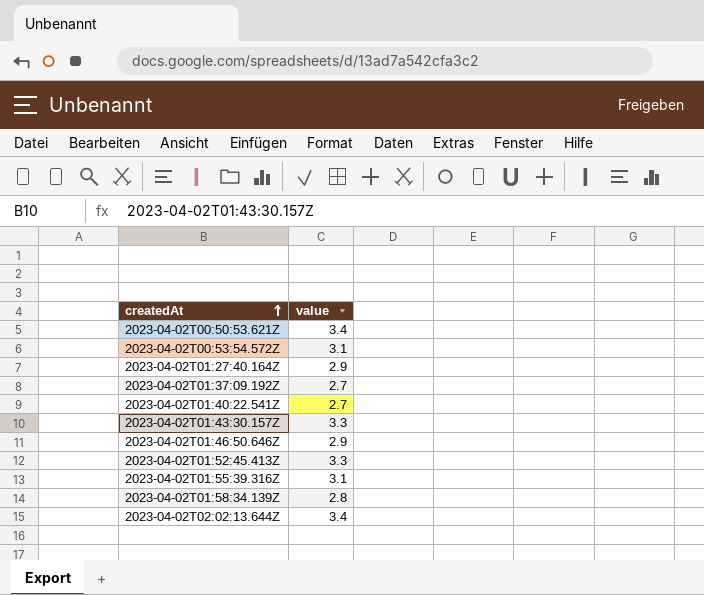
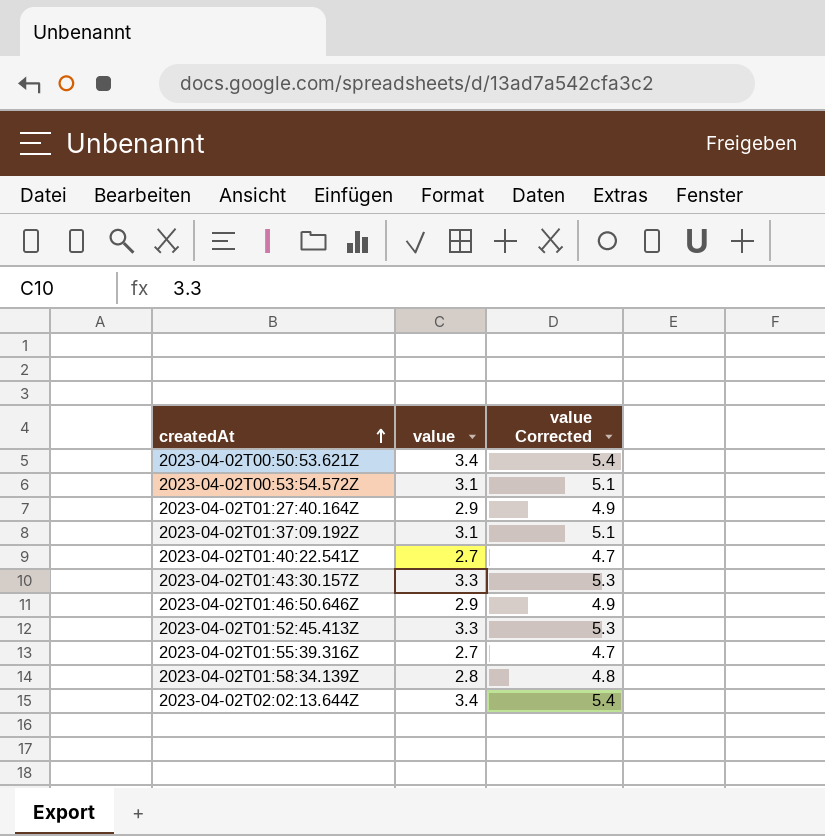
column value Corrected | formula: none -> [value] + 2
2023-04-02T01:37:09.192Z | value: 2.7 -> 3.1
2023-04-02T01:55:39.316Z | value: 3.1 -> 2.7

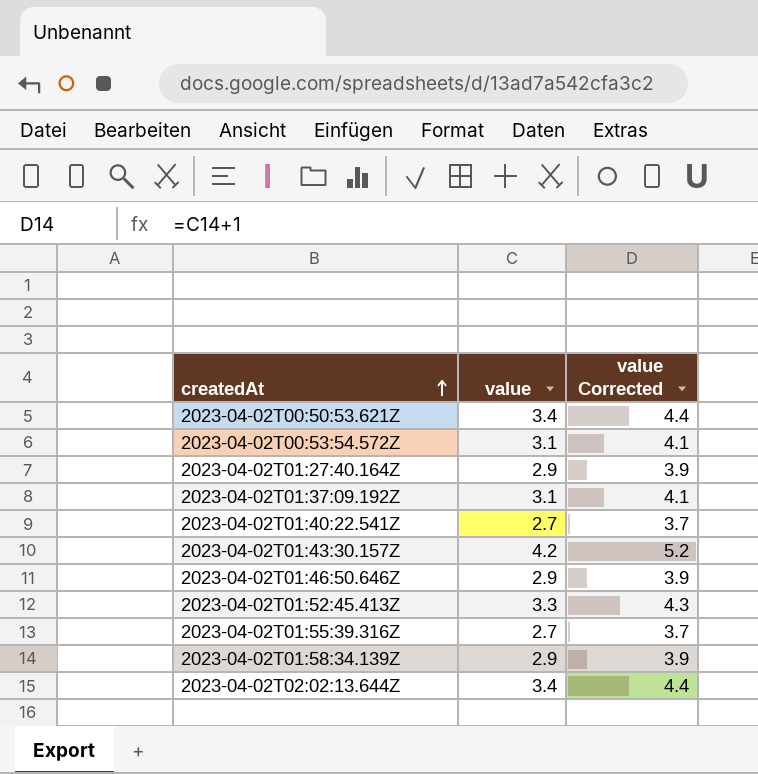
column value Corrected | formula: [value] + 2 -> [value] + 1
2023-04-02T01:43:30.157Z | value: 3.3 -> 4.2
2023-04-02T01:58:34.139Z | value: 2.8 -> 2.9

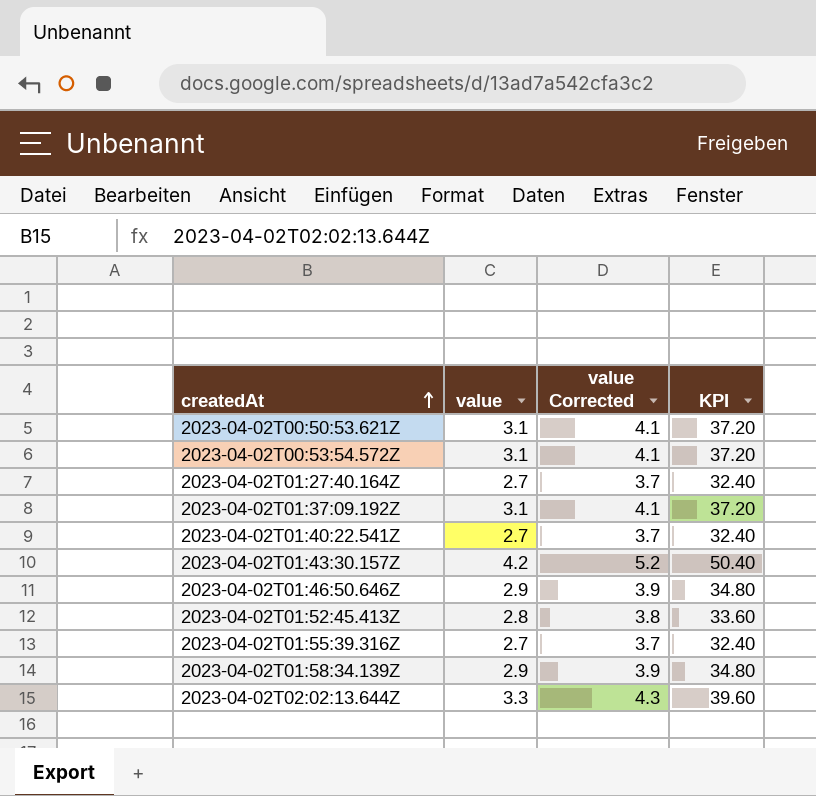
column KPI | formula: none -> [value] * 12
2023-04-02T00:50:53.621Z | value: 3.4 -> 3.1
2023-04-02T00:50:53.621Z | value Corrected: 4.4 -> 4.1
2023-04-02T01:27:40.164Z | value: 2.9 -> 2.7
2023-04-02T01:27:40.164Z | value Corrected: 3.9 -> 3.7
2023-04-02T01:52:45.413Z | value: 3.3 -> 2.8
2023-04-02T01:52:45.413Z | value Corrected: 4.3 -> 3.8
2023-04-02T02:02:13.644Z | value: 3.4 -> 3.3
2023-04-02T02:02:13.644Z | value Corrected: 4.4 -> 4.3

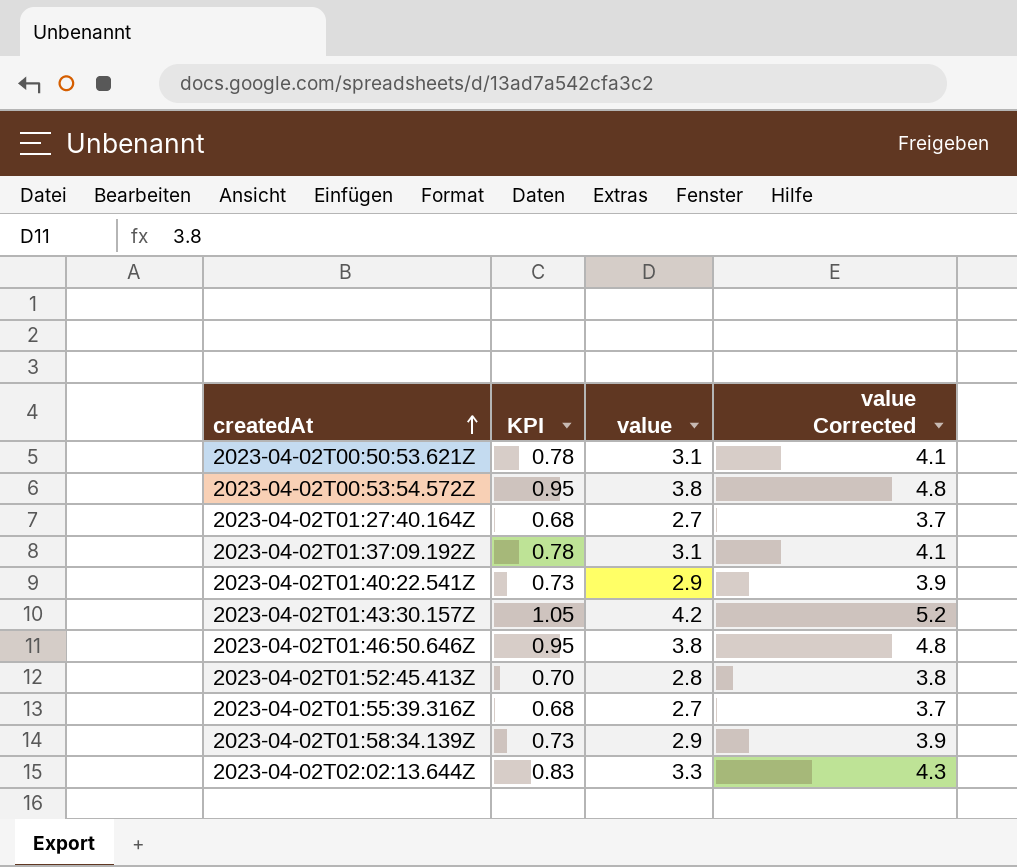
column KPI | formula: [value] * 12 -> [value] * 0.25
column KPI | position: 4 -> 2
2023-04-02T00:53:54.572Z | value: 3.1 -> 3.8
2023-04-02T00:53:54.572Z | value Corrected: 4.1 -> 4.8
2023-04-02T01:40:22.541Z | value: 2.7 -> 2.9
2023-04-02T01:40:22.541Z | value Corrected: 3.7 -> 3.9
2023-04-02T01:46:50.646Z | value: 2.9 -> 3.8
2023-04-02T01:46:50.646Z | value Corrected: 3.9 -> 4.8

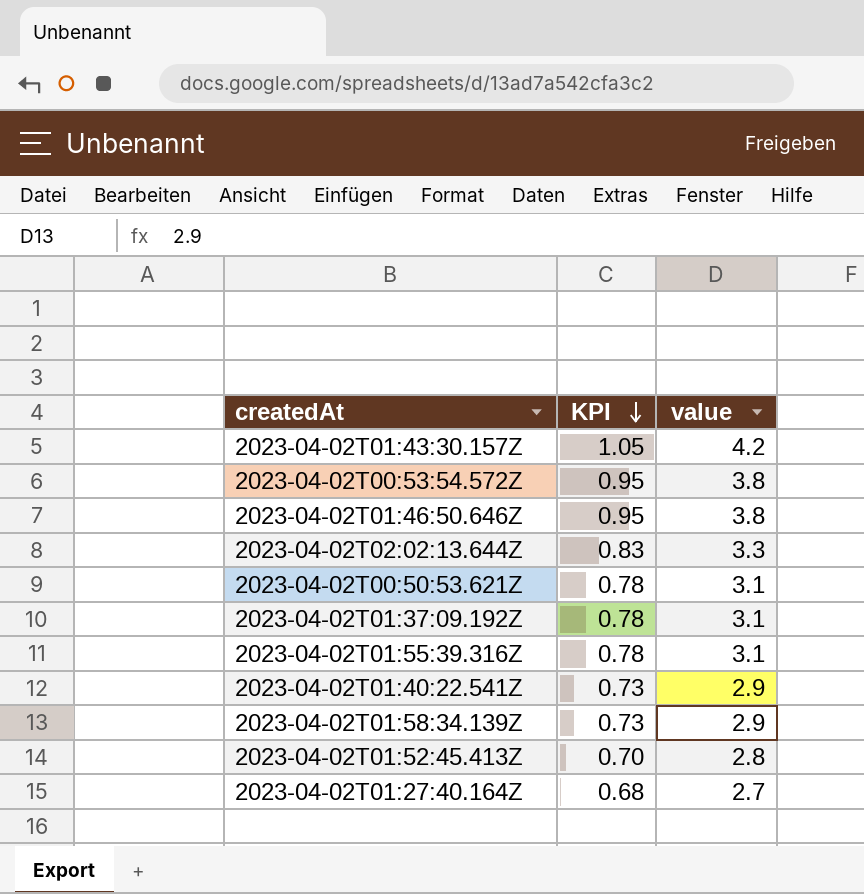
row order: createdAt ascending -> KPI descending
column value Corrected | formula: [value] + 1 -> none
2023-04-02T01:55:39.316Z | KPI: 0.68 -> 0.78
2023-04-02T01:55:39.316Z | value: 2.7 -> 3.1

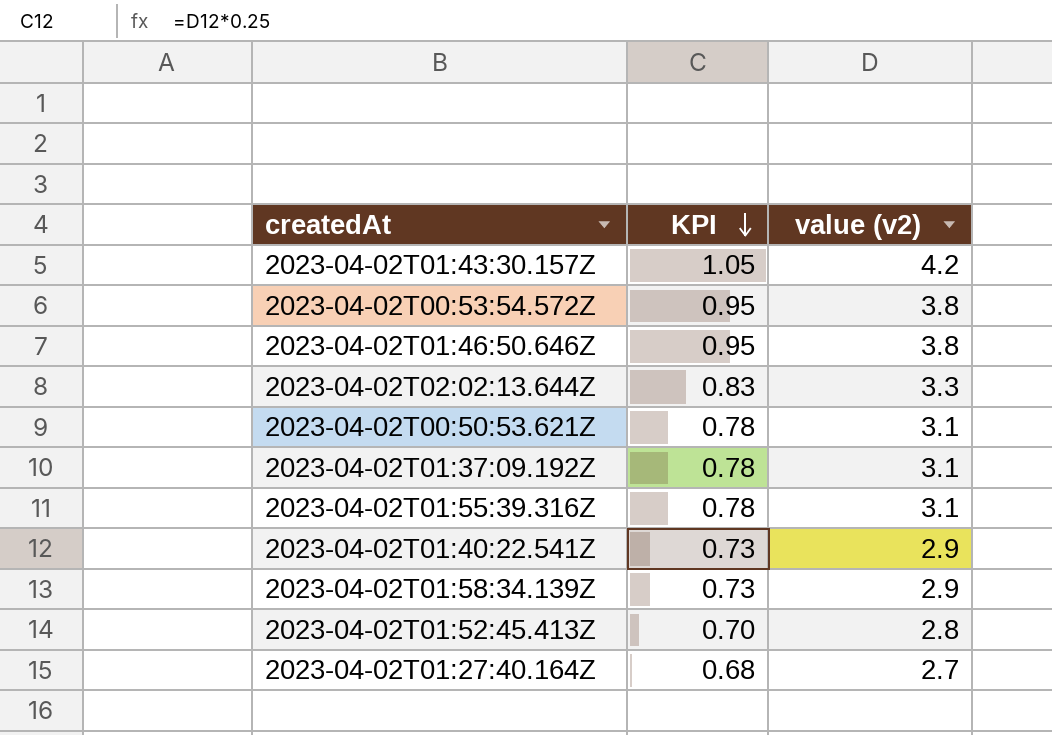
column name: value -> value (v2)

